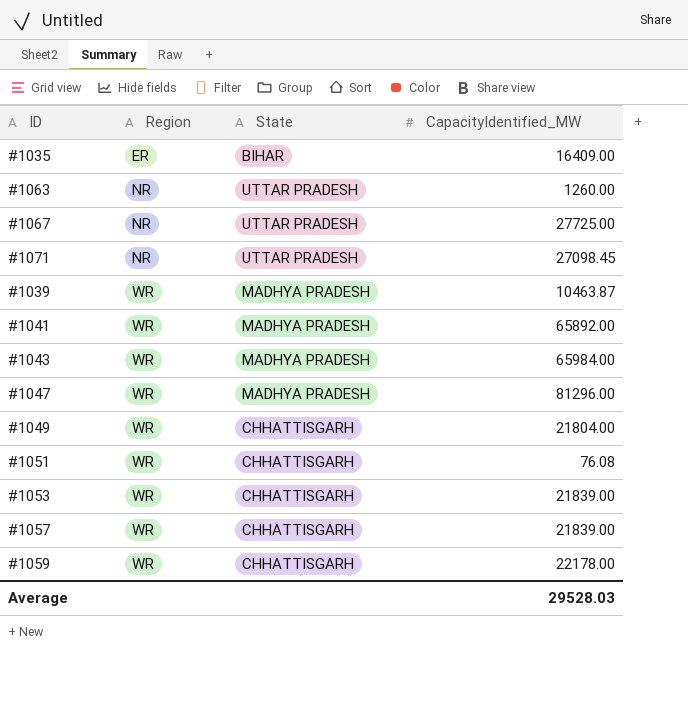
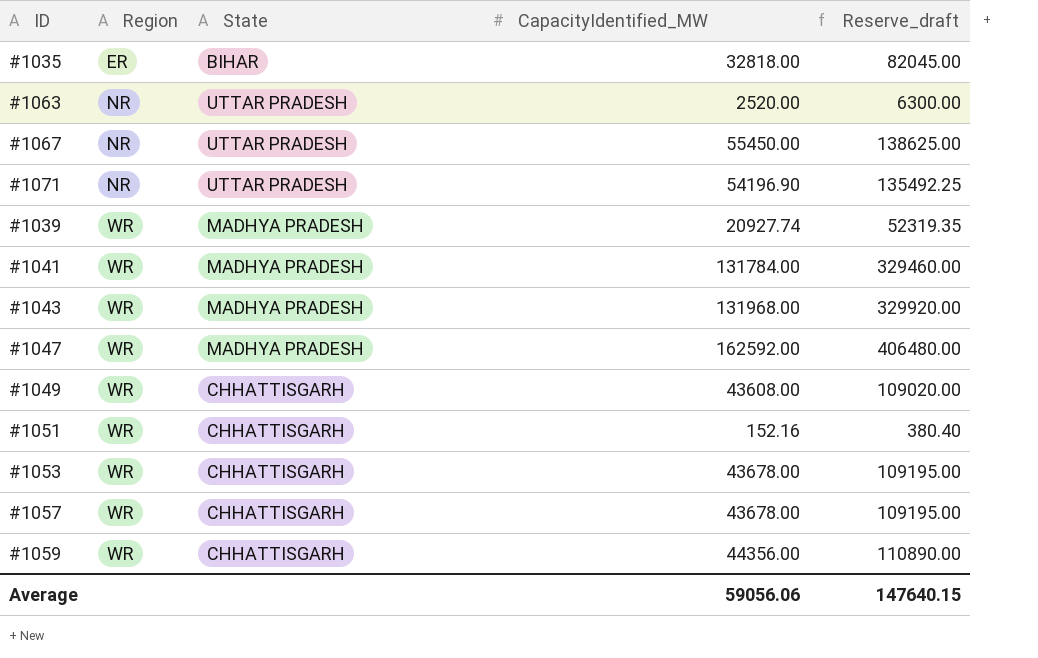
column Reserve_draft | formula: none -> [CapacityIdentified_MW] * 2.5
#1035 | CapacityIdentified_MW: 16409.00 -> 32818.00
#1063 | CapacityIdentified_MW: 1260.00 -> 2520.00
#1067 | CapacityIdentified_MW: 27725.00 -> 55450.00
#1071 | CapacityIdentified_MW: 27098.45 -> 54196.90
#1039 | CapacityIdentified_MW: 10463.87 -> 20927.74
#1041 | CapacityIdentified_MW: 65892.00 -> 131784.00
#1043 | CapacityIdentified_MW: 65984.00 -> 131968.00
#1047 | CapacityIdentified_MW: 81296.00 -> 162592.00
#1049 | CapacityIdentified_MW: 21804.00 -> 43608.00
#1051 | CapacityIdentified_MW: 76.08 -> 152.16
#1053 | CapacityIdentified_MW: 21839.00 -> 43678.00
#1057 | CapacityIdentified_MW: 21839.00 -> 43678.00
#1059 | CapacityIdentified_MW: 22178.00 -> 44356.00
Average | CapacityIdentified_MW: 29528.03 -> 59056.06

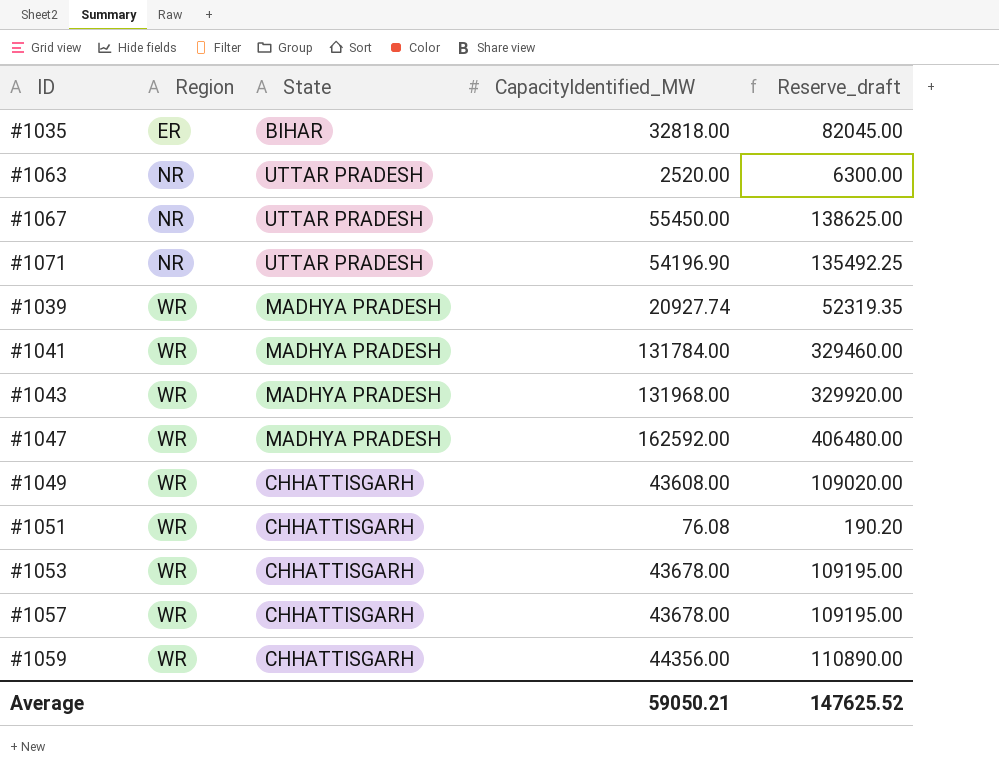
#1051 | CapacityIdentified_MW: 152.16 -> 76.08
#1051 | Reserve_draft: 380.40 -> 190.20
Average | CapacityIdentified_MW: 59056.06 -> 59050.21
Average | Reserve_draft: 147640.15 -> 147625.52

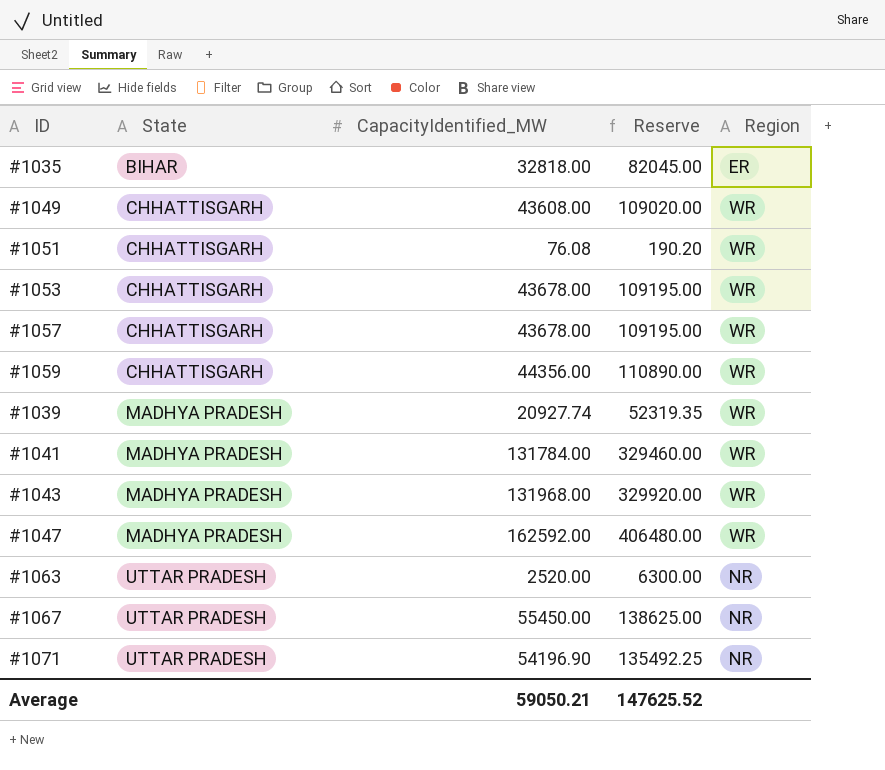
row order: Region ascending -> State ascending
column name: Reserve_draft -> Reserve
column Region | position: 2 -> 5

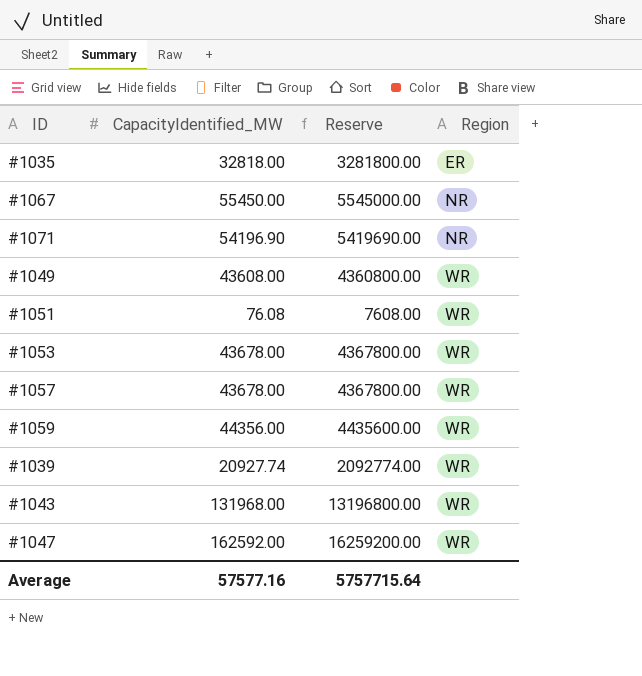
row order: State ascending -> Region ascending
column State | position: 2 -> none
column Reserve | formula: [CapacityIdentified_MW] * 2.5 -> [CapacityIdentified_MW] * 100
row #1041: MADHYA PRADESH | 131784.00 | 329460.00 | WR -> none
row #1063: UTTAR PRADESH | 2520.00 | 6300.00 | NR -> none
Average | CapacityIdentified_MW: 59050.21 -> 57577.16
Average | Reserve: 147625.52 -> 5757715.64

